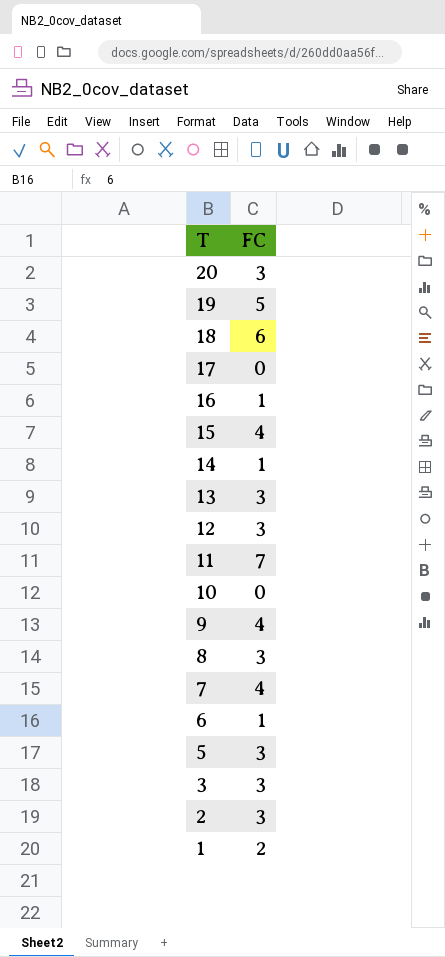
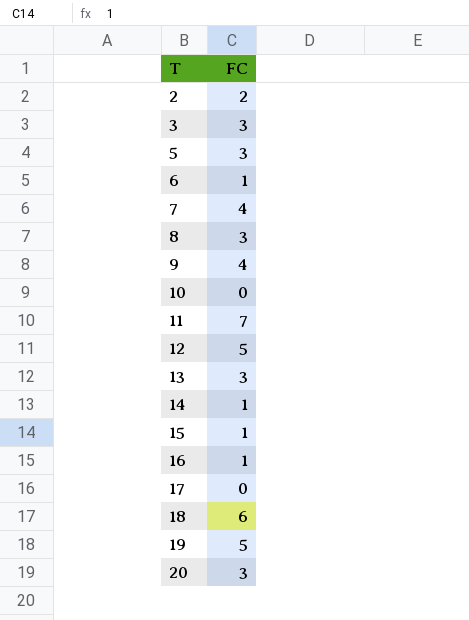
row order: T descending -> T ascending
row 1: 2 -> none
2 | FC: 3 -> 2
12 | FC: 3 -> 5
15 | FC: 4 -> 1

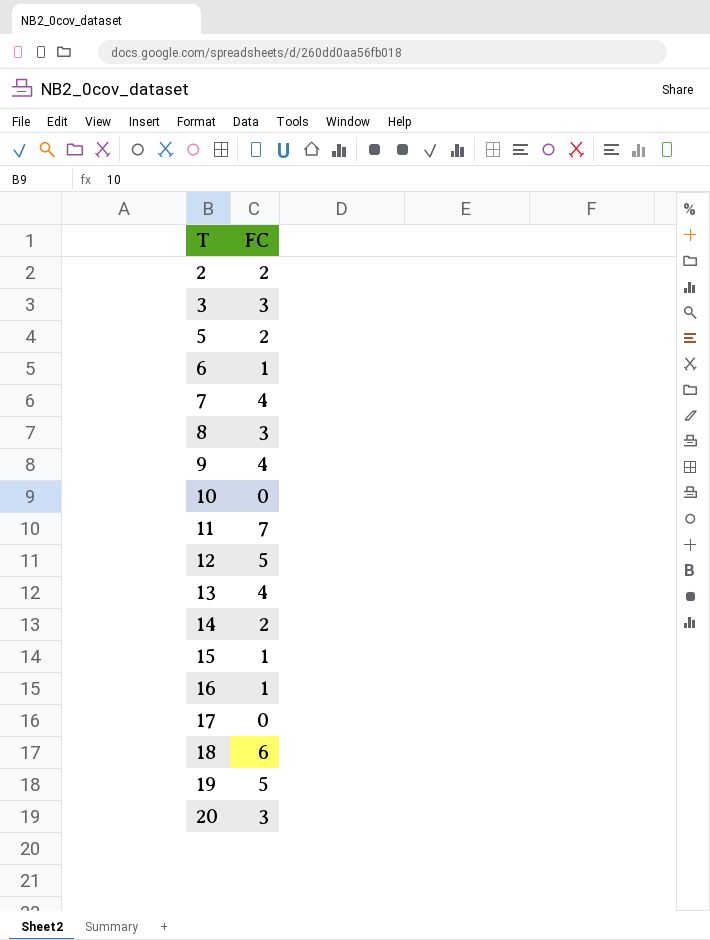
5 | FC: 3 -> 2
13 | FC: 3 -> 4
14 | FC: 1 -> 2

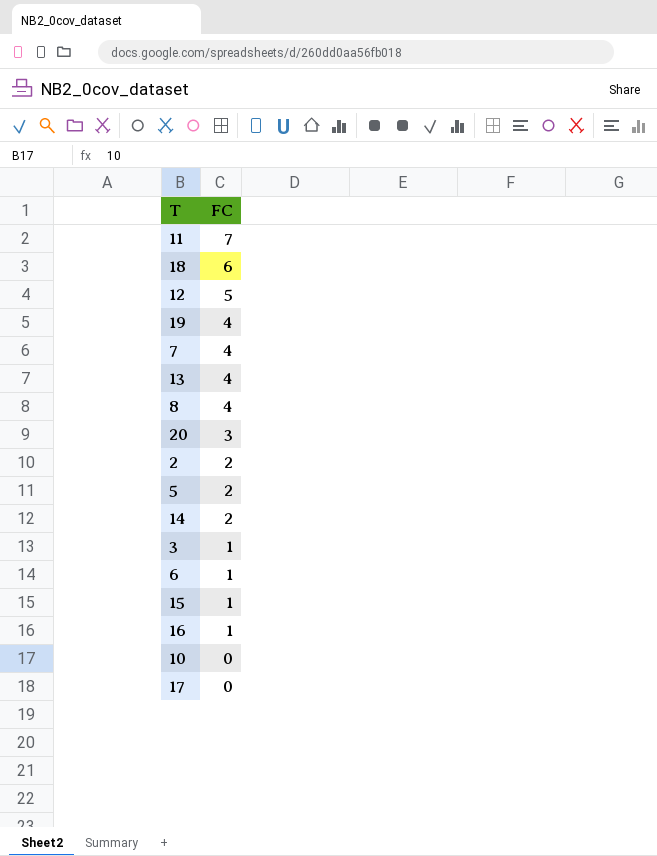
row order: T ascending -> FC descending
row 9: 4 -> none
19 | FC: 5 -> 4
8 | FC: 3 -> 4
3 | FC: 3 -> 1

